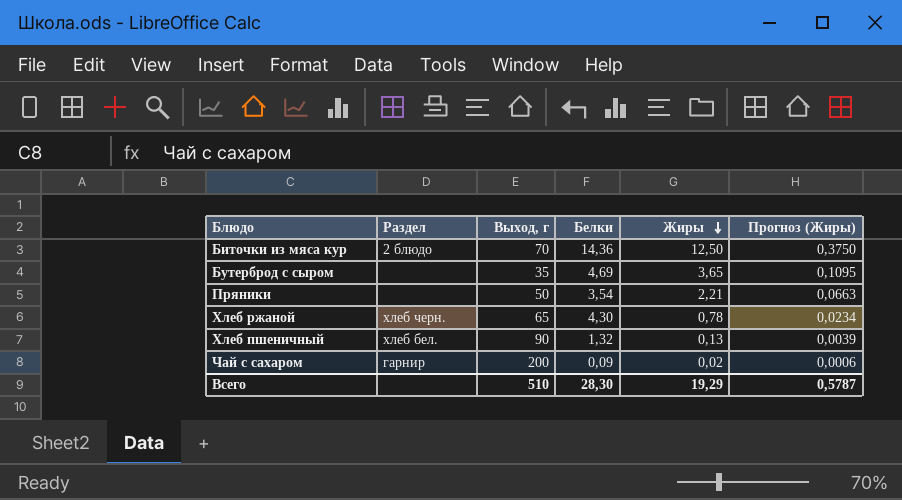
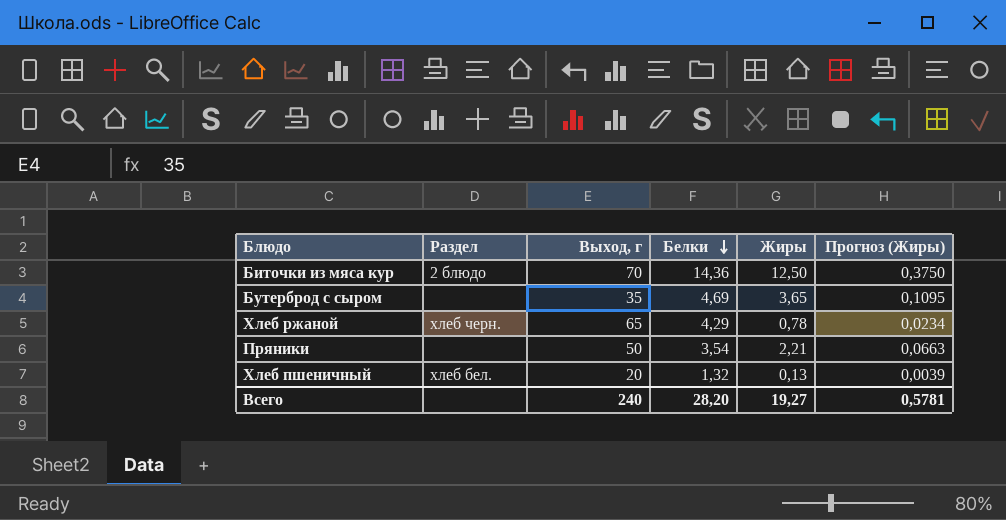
row order: Жиры descending -> Белки descending
row Чай с сахаром: гарнир | 200 | 0,09 | 0,02 | 0,0006 -> none
Хлеб ржаной | Белки: 4,30 -> 4,29
Хлеб пшеничный | Выход, г: 90 -> 20
Всего | Выход, г: 510 -> 240
Всего | Белки: 28,30 -> 28,20
Всего | Жиры: 19,29 -> 19,27
Всего | Прогноз (Жиры): 0,5787 -> 0,5781

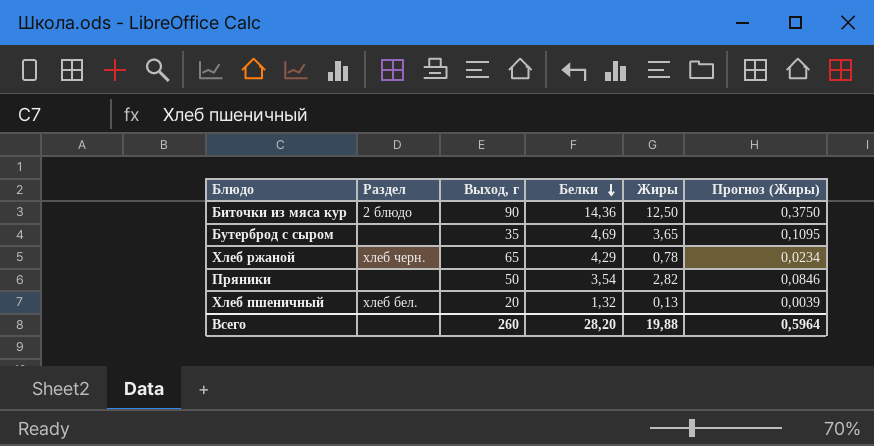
Биточки из мяса кур | Выход, г: 70 -> 90
Пряники | Жиры: 2,21 -> 2,82
Пряники | Прогноз (Жиры): 0,0663 -> 0,0846
Всего | Выход, г: 240 -> 260
Всего | Жиры: 19,27 -> 19,88
Всего | Прогноз (Жиры): 0,5781 -> 0,5964

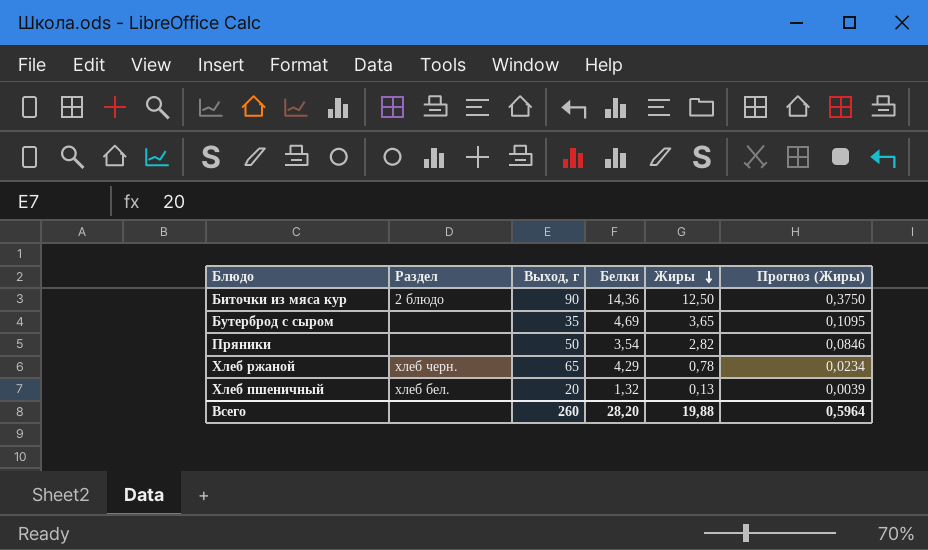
row order: Белки descending -> Жиры descending

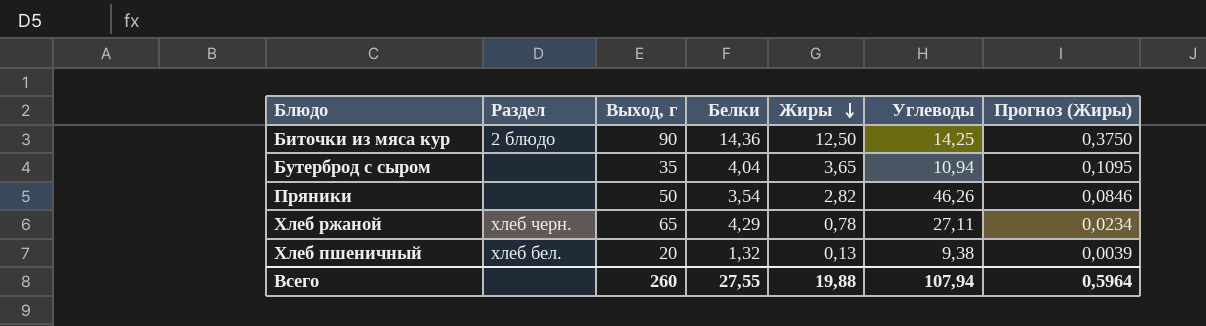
column Углеводы | position: none -> 6
Бутерброд с сыром | Белки: 4,69 -> 4,04
Всего | Белки: 28,20 -> 27,55

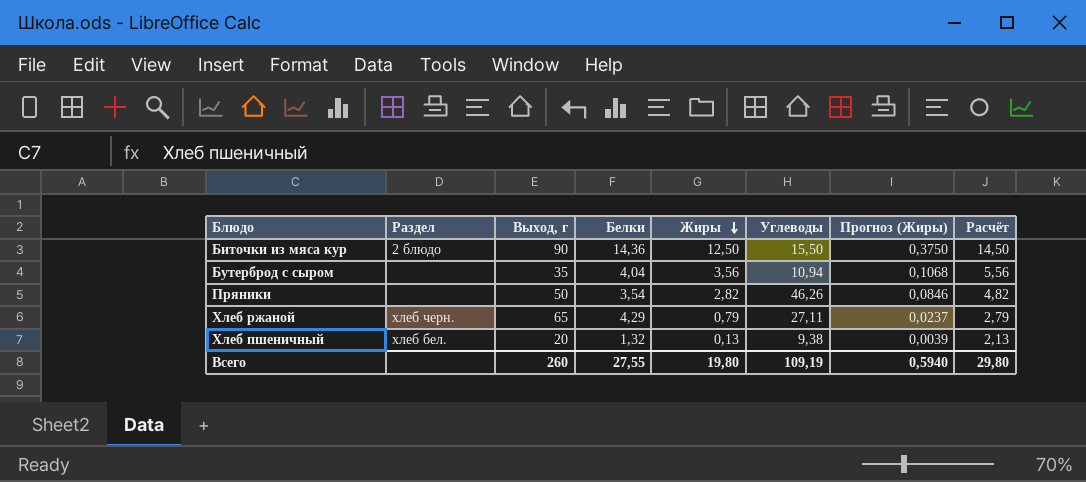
column Расчёт | formula: none -> [Жиры] + 2
Биточки из мяса кур | Углеводы: 14,25 -> 15,50
Бутерброд с сыром | Жиры: 3,65 -> 3,56
Бутерброд с сыром | Прогноз (Жиры): 0,1095 -> 0,1068
Хлеб ржаной | Жиры: 0,78 -> 0,79
Хлеб ржаной | Прогноз (Жиры): 0,0234 -> 0,0237
Всего | Жиры: 19,88 -> 19,80
Всего | Углеводы: 107,94 -> 109,19
Всего | Прогноз (Жиры): 0,5964 -> 0,5940

